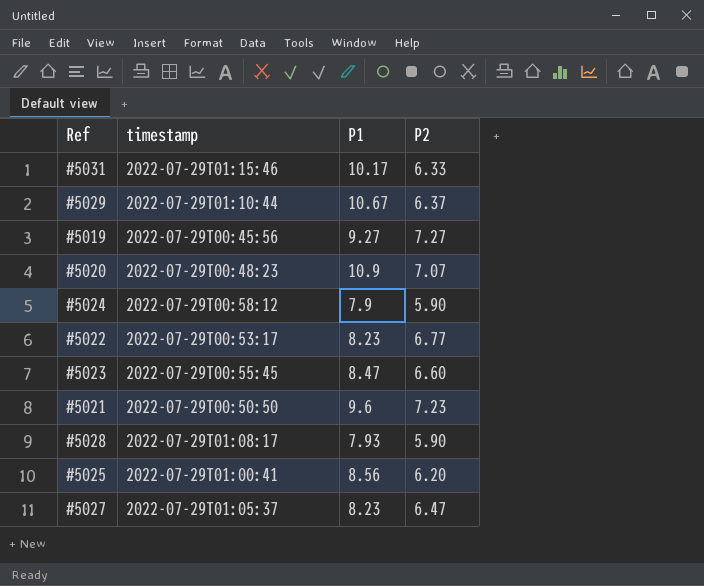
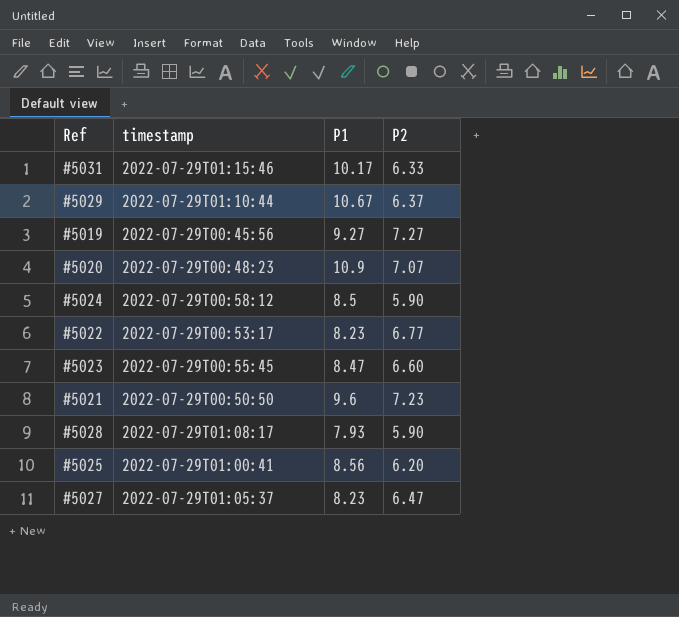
#5024 | P1: 7.9 -> 8.5

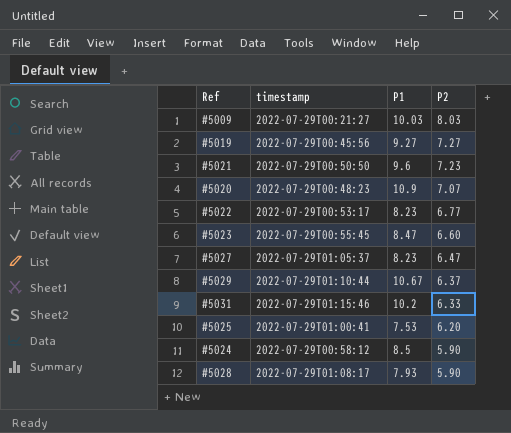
row order: none -> P2 descending
row #5009: none -> 2022-07-29T00:21:27 | 10.03 | 8.03
#5031 | P1: 10.17 -> 10.2
#5025 | P1: 8.56 -> 7.53

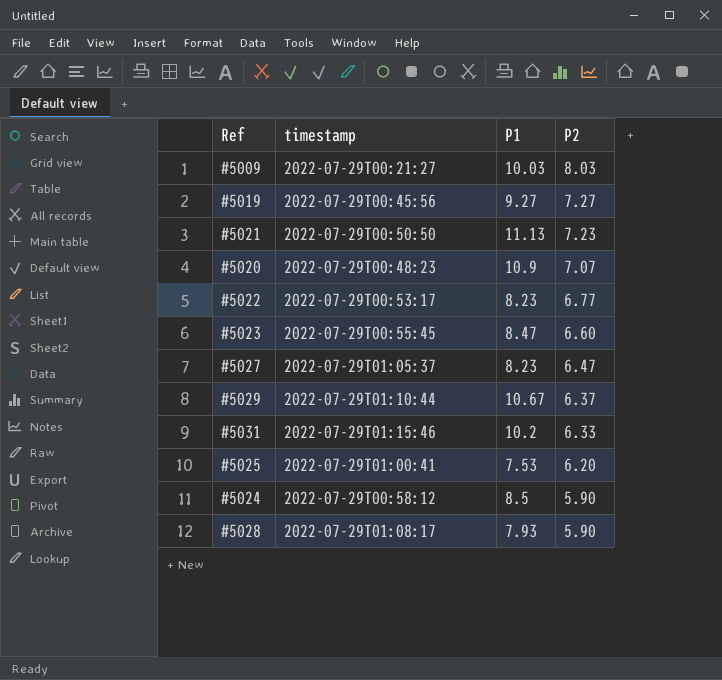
#5021 | P1: 9.6 -> 11.13

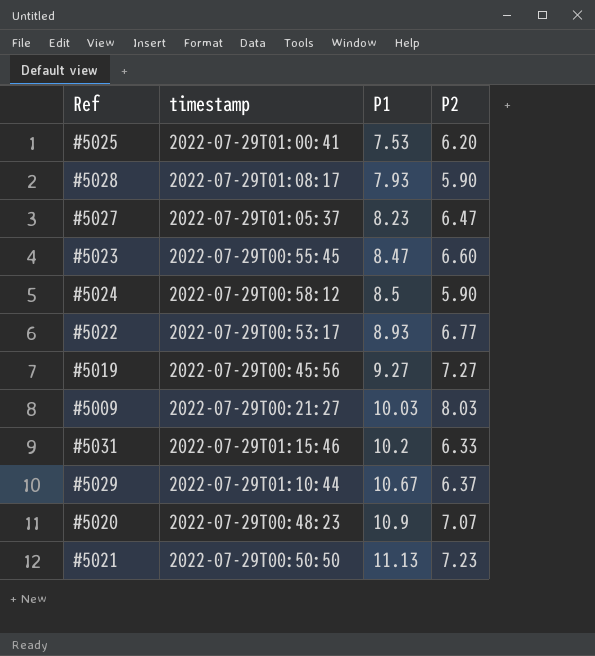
row order: P2 descending -> P1 ascending
#5022 | P1: 8.23 -> 8.93

